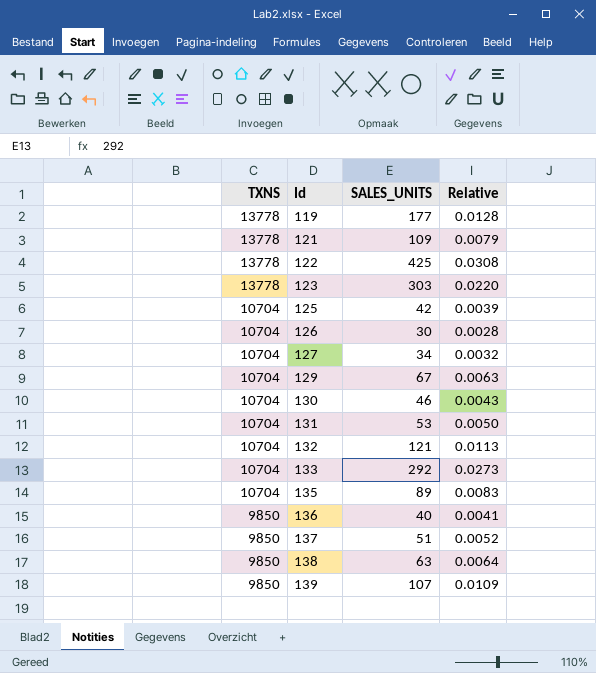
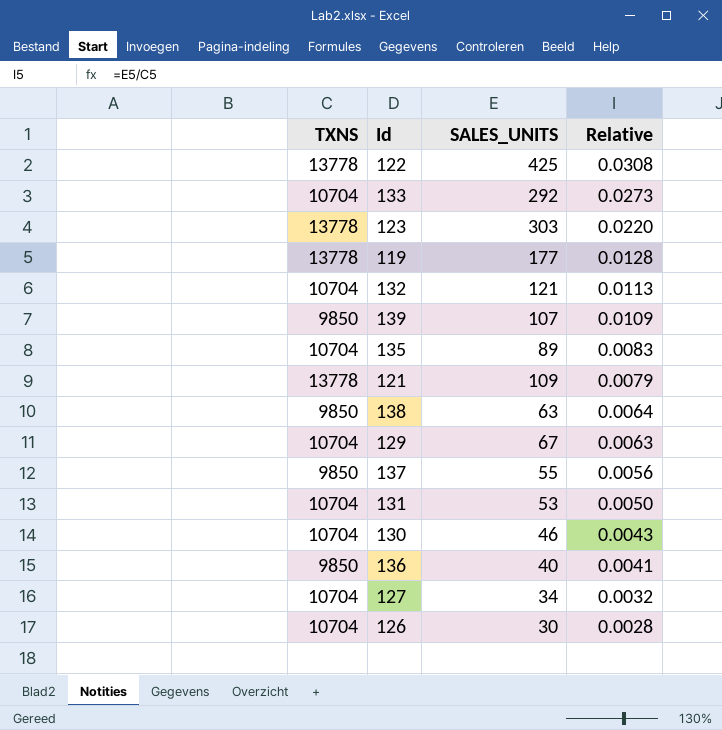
row order: TXNS descending -> Relative descending
row 125: 10704 | 42 | 0.0039 -> none
137 | SALES_UNITS: 51 -> 55
137 | Relative: 0.0052 -> 0.0056

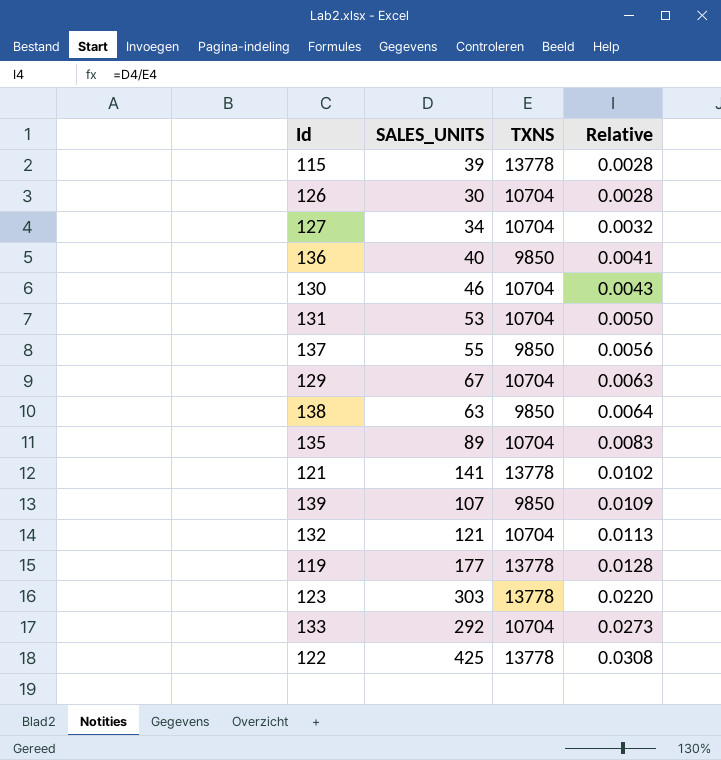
row order: Relative descending -> Relative ascending
column TXNS | position: 1 -> 3
row 115: none -> 39 | 13778 | 0.0028
121 | SALES_UNITS: 109 -> 141
121 | Relative: 0.0079 -> 0.0102

